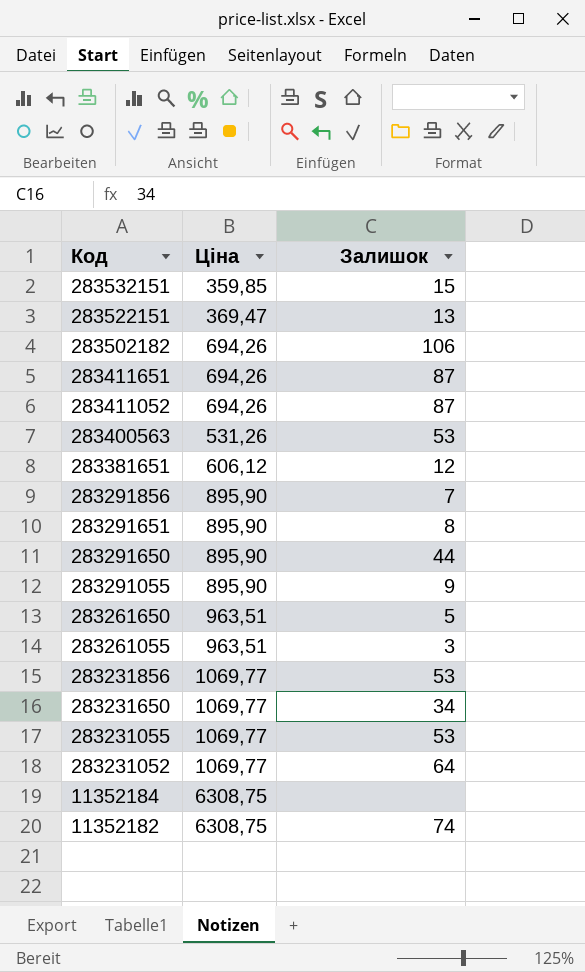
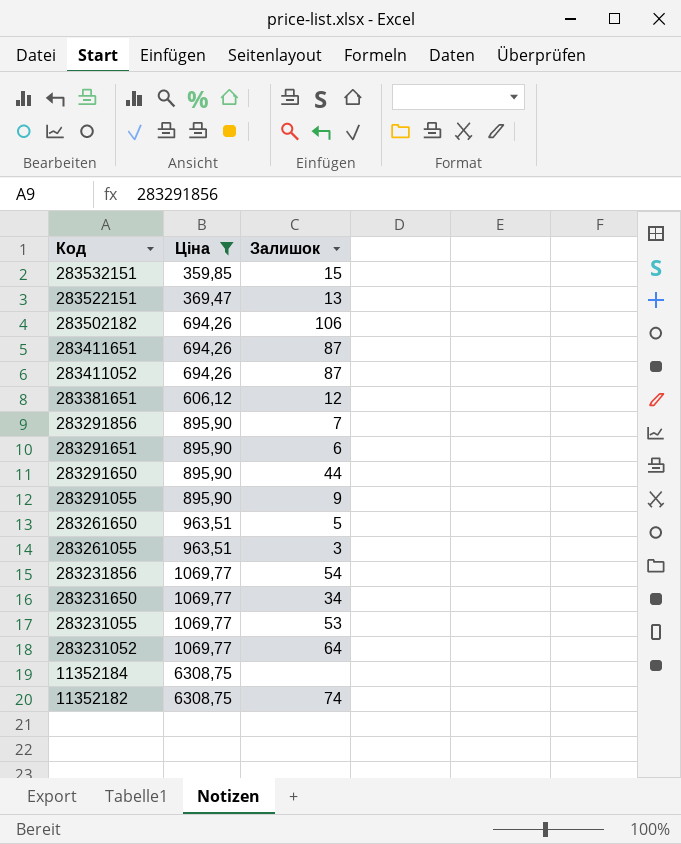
filter: none -> Ціна != 531,26
283291651 | Залишок: 8 -> 6
283231856 | Залишок: 53 -> 54

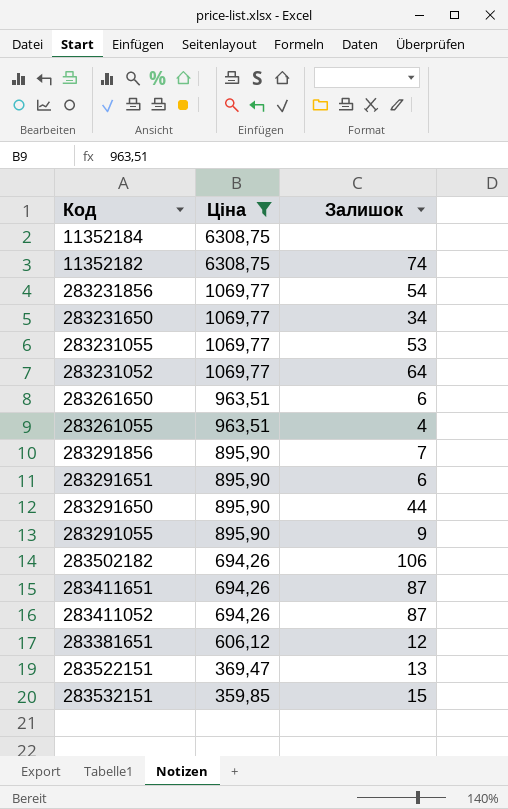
row order: Код descending -> Ціна descending
283261650 | Залишок: 5 -> 6
283261055 | Залишок: 3 -> 4

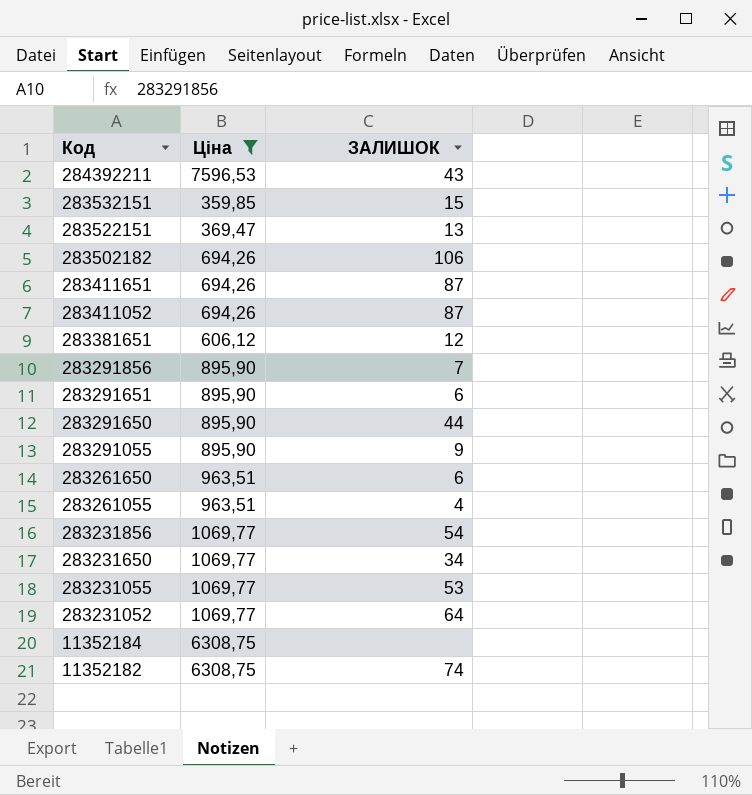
row order: Ціна descending -> Код descending
column name: Залишок -> ЗАЛИШОК
row 284392211: none -> 7596,53 | 43

